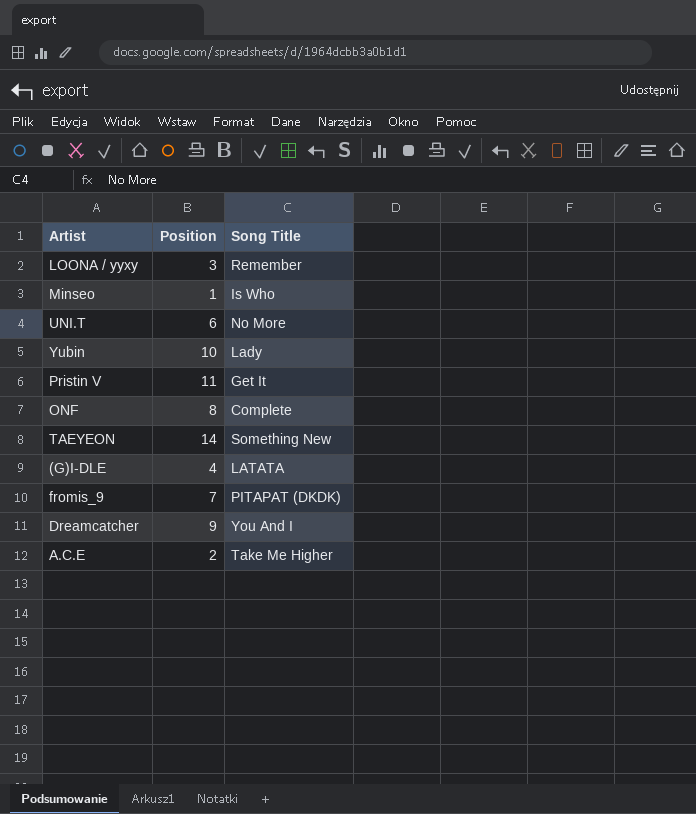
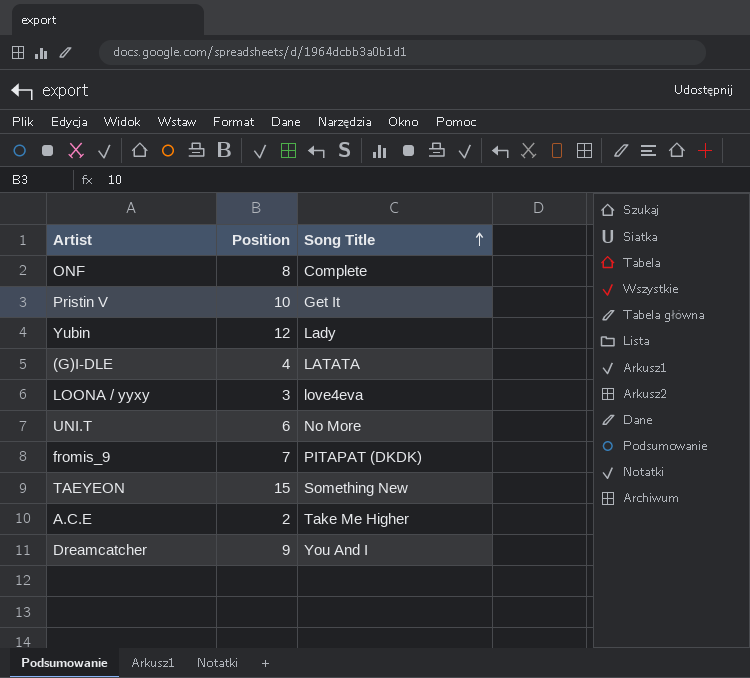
row order: none -> Song Title ascending
row Minseo: 1 | Is Who -> none
Pristin V | Position: 11 -> 10
Yubin | Position: 10 -> 12
LOONA / yyxy | Song Title: Remember -> love4eva
TAEYEON | Position: 14 -> 15

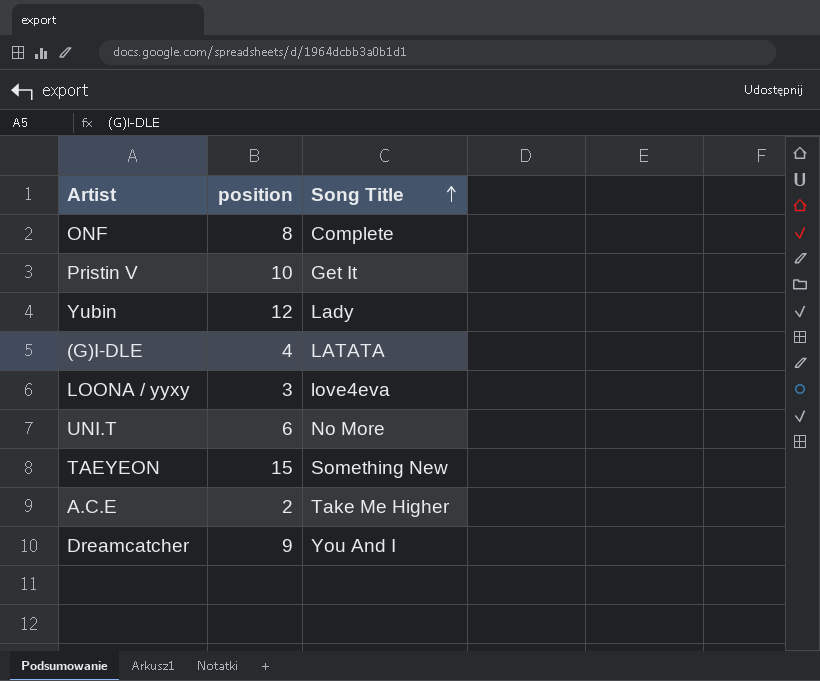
column name: Position -> position
row fromis_9: 7 | PITAPAT (DKDK) -> none

